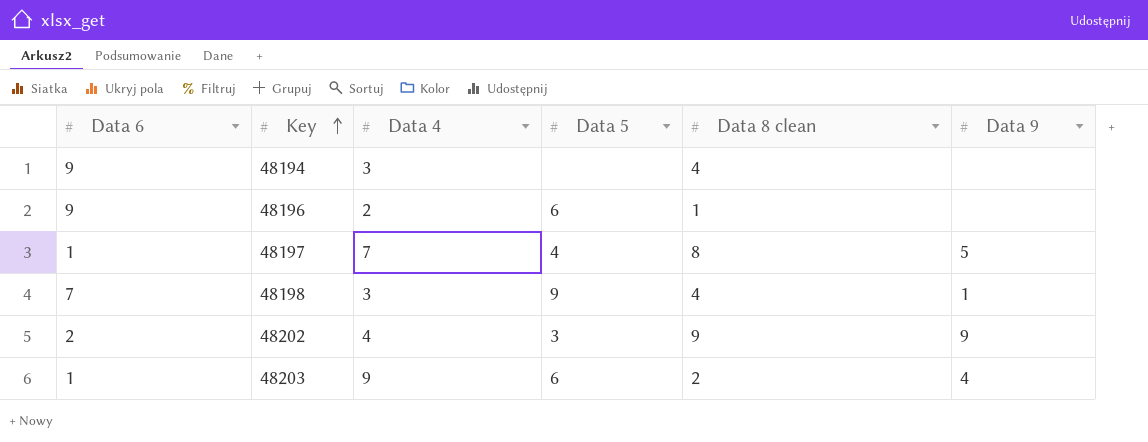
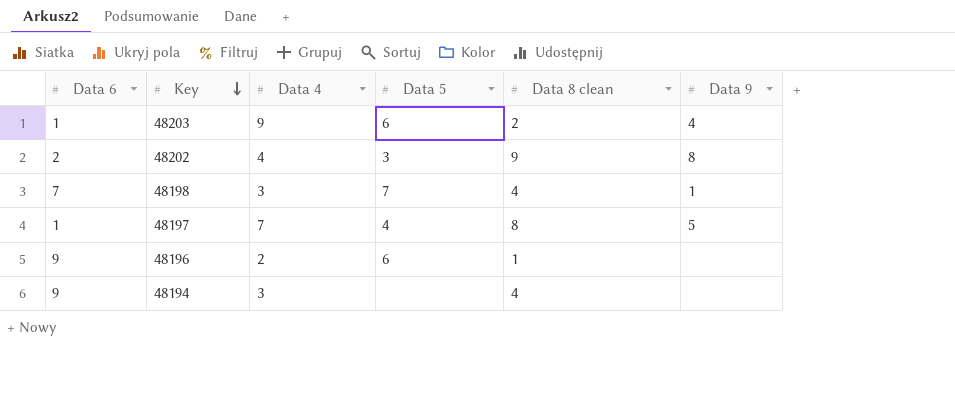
row order: Key ascending -> Key descending
48202 | Data 9: 9 -> 8
48198 | Data 5: 9 -> 7

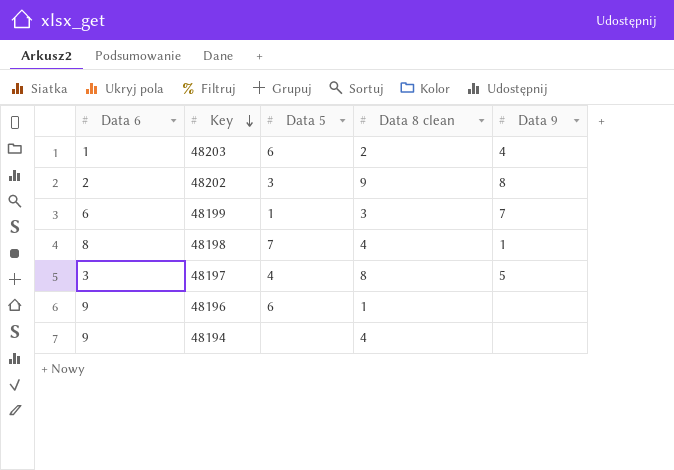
column Data 4 | position: 3 -> none
row 48199: none -> 6 | 1 | 3 | 7
48198 | Data 6: 7 -> 8
48197 | Data 6: 1 -> 3

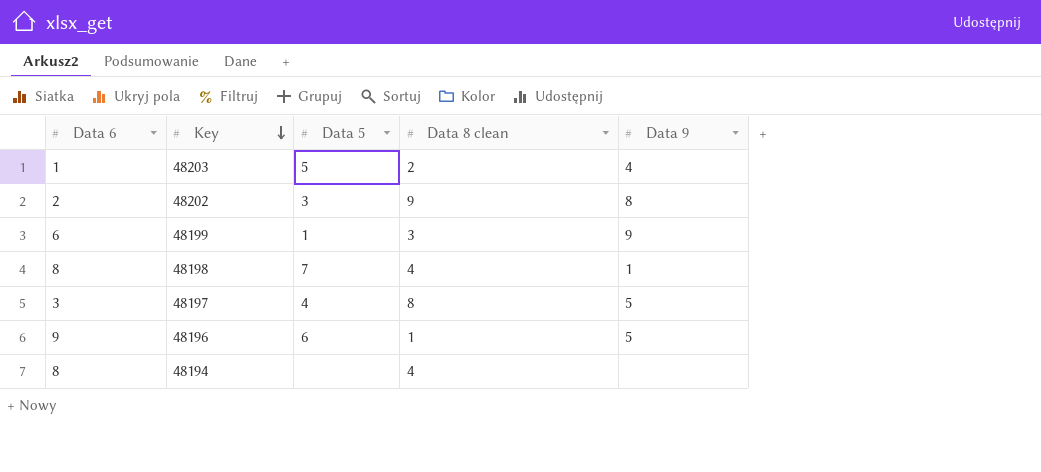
48203 | Data 5: 6 -> 5
48199 | Data 9: 7 -> 9
48196 | Data 9: none -> 5
48194 | Data 6: 9 -> 8

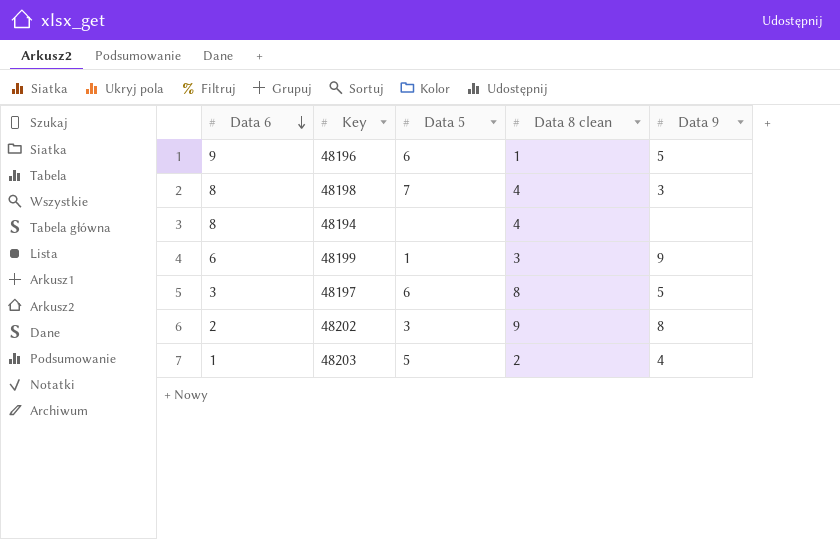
row order: Key descending -> Data 6 descending
48198 | Data 9: 1 -> 3
48197 | Data 5: 4 -> 6

